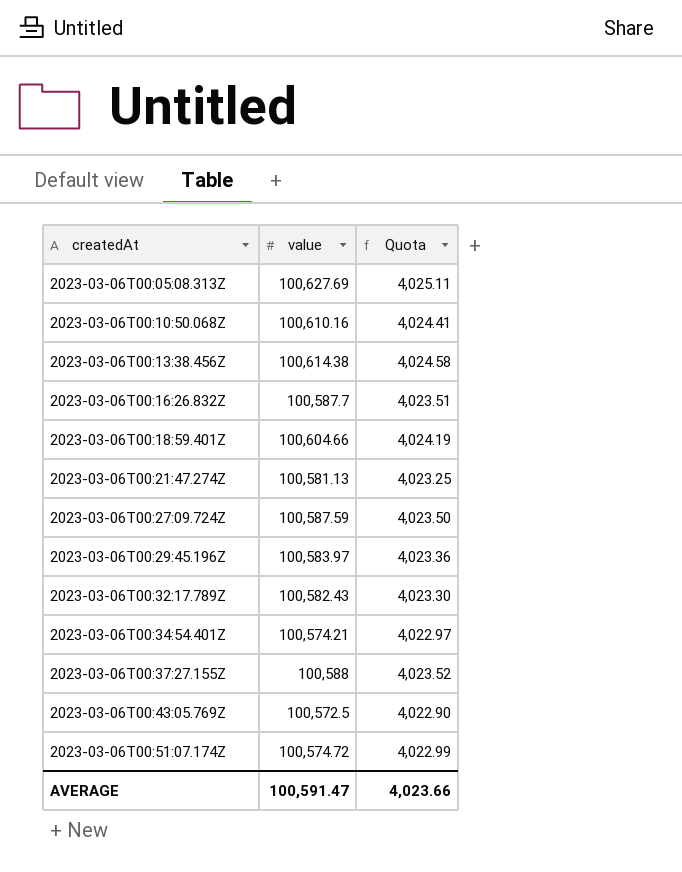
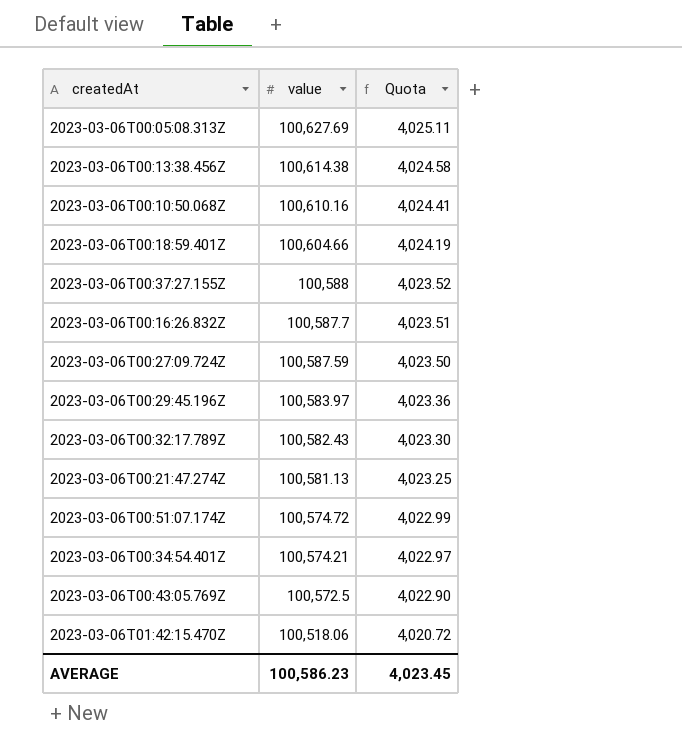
row order: createdAt ascending -> value descending
row 2023-03-06T01:42:15.470Z: none -> 100,518.06 | 4,020.72
AVERAGE | value: 100,591.47 -> 100,586.23
AVERAGE | Quota: 4,023.66 -> 4,023.45

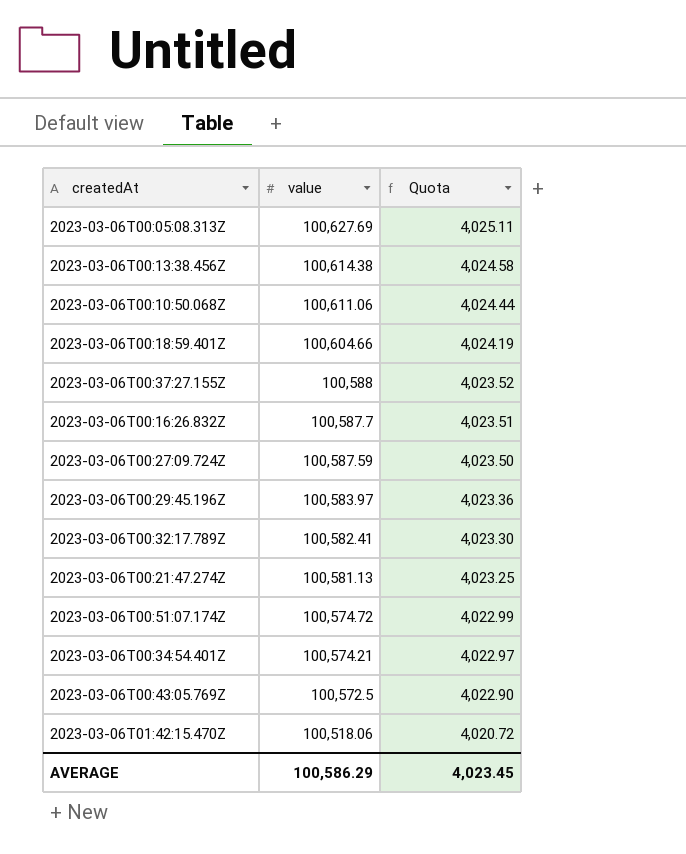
2023-03-06T00:10:50.068Z | value: 100,610.16 -> 100,611.06
2023-03-06T00:10:50.068Z | Quota: 4,024.41 -> 4,024.44
2023-03-06T00:32:17.789Z | value: 100,582.43 -> 100,582.41
AVERAGE | value: 100,586.23 -> 100,586.29

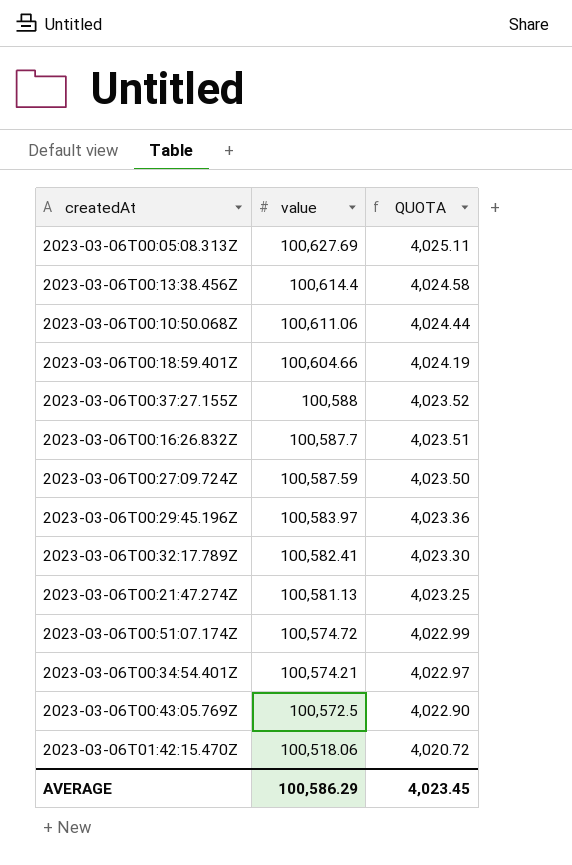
column name: Quota -> QUOTA
2023-03-06T00:13:38.456Z | value: 100,614.38 -> 100,614.4

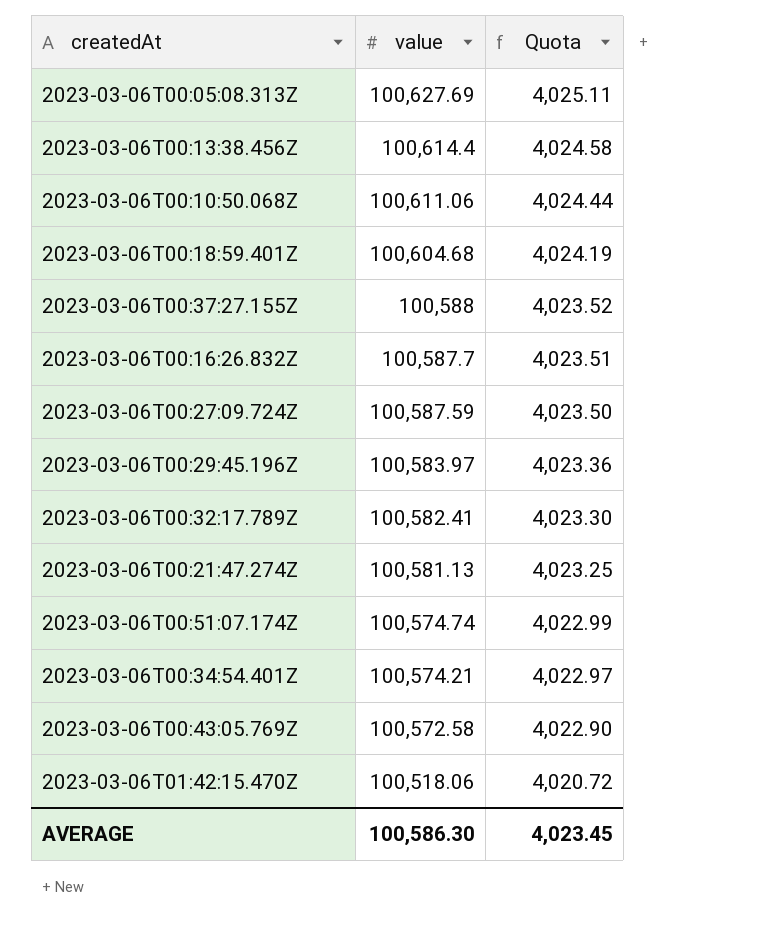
column name: QUOTA -> Quota
2023-03-06T00:18:59.401Z | value: 100,604.66 -> 100,604.68
2023-03-06T00:51:07.174Z | value: 100,574.72 -> 100,574.74
2023-03-06T00:43:05.769Z | value: 100,572.5 -> 100,572.58
AVERAGE | value: 100,586.29 -> 100,586.30

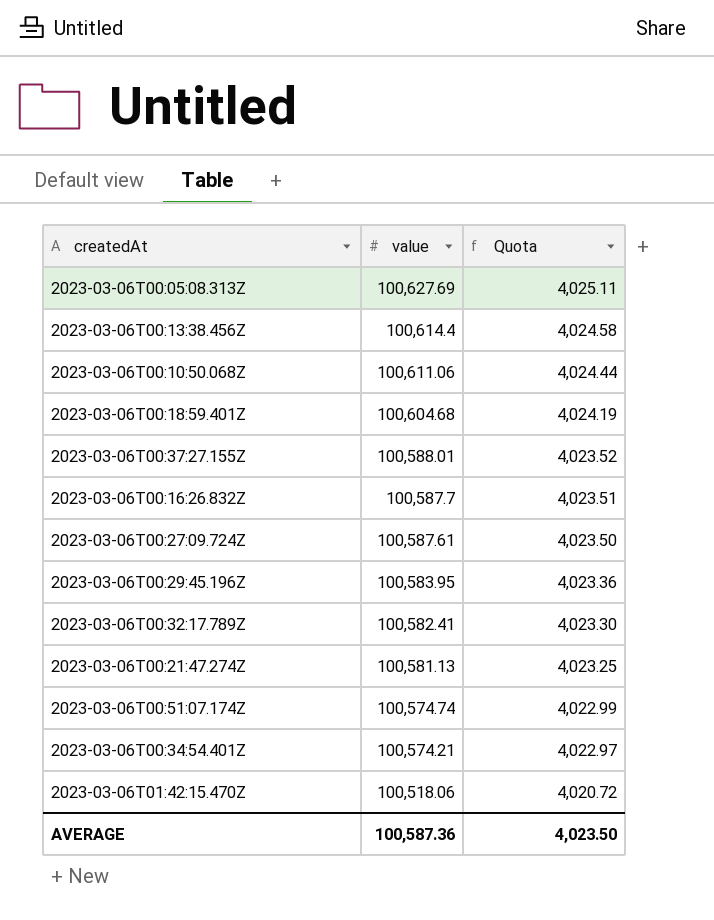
row 2023-03-06T00:43:05.769Z: 100,572.58 | 4,022.90 -> none
2023-03-06T00:37:27.155Z | value: 100,588 -> 100,588.01
2023-03-06T00:27:09.724Z | value: 100,587.59 -> 100,587.61
2023-03-06T00:29:45.196Z | value: 100,583.97 -> 100,583.95
AVERAGE | value: 100,586.30 -> 100,587.36
AVERAGE | Quota: 4,023.45 -> 4,023.50

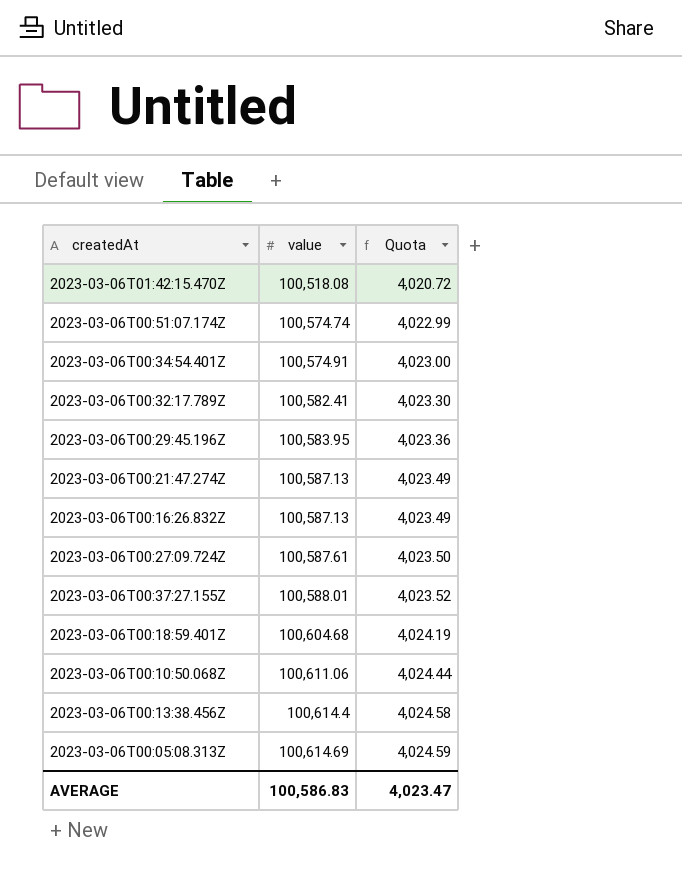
row order: value descending -> value ascending
2023-03-06T01:42:15.470Z | value: 100,518.06 -> 100,518.08
2023-03-06T00:34:54.401Z | value: 100,574.21 -> 100,574.91
2023-03-06T00:34:54.401Z | Quota: 4,022.97 -> 4,023.00
2023-03-06T00:21:47.274Z | value: 100,581.13 -> 100,587.13
2023-03-06T00:21:47.274Z | Quota: 4,023.25 -> 4,023.49
2023-03-06T00:16:26.832Z | value: 100,587.7 -> 100,587.13
2023-03-06T00:16:26.832Z | Quota: 4,023.51 -> 4,023.49
2023-03-06T00:05:08.313Z | value: 100,627.69 -> 100,614.69
2023-03-06T00:05:08.313Z | Quota: 4,025.11 -> 4,024.59
AVERAGE | value: 100,587.36 -> 100,586.83
AVERAGE | Quota: 4,023.50 -> 4,023.47

